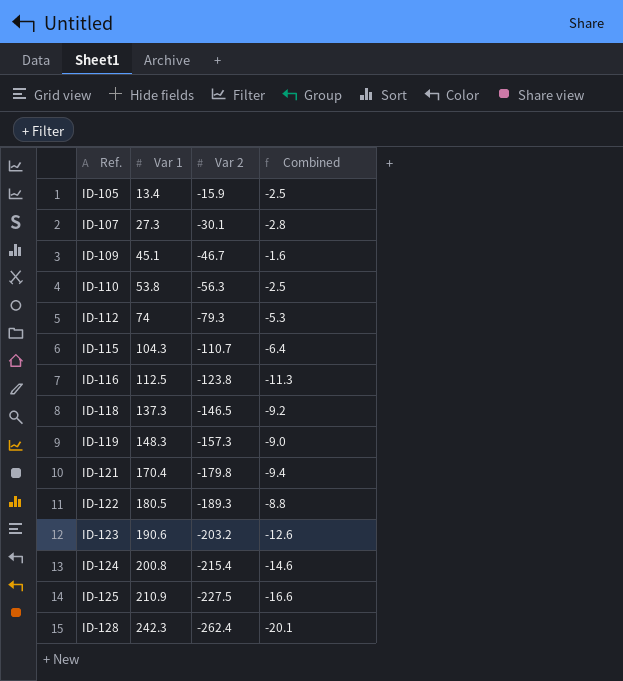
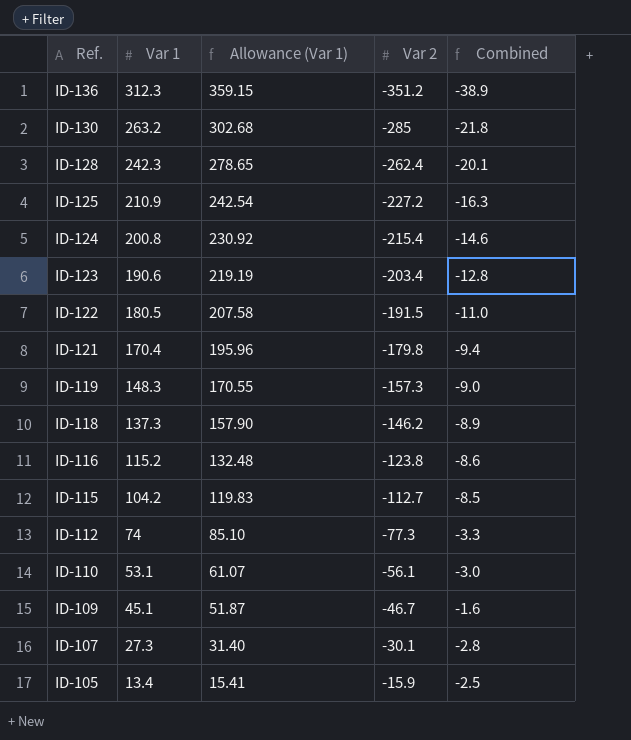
row order: Ref. ascending -> Ref. descending
column Allowance (Var 1) | formula: none -> [Var 1] * 1.15
row ID-136: none -> 312.3 | 359.15 | -351.2 | -38.9
row ID-130: none -> 263.2 | 302.68 | -285 | -21.8
ID-125 | Var 2: -227.5 -> -227.2
ID-125 | Combined: -16.6 -> -16.3
ID-123 | Var 2: -203.2 -> -203.4
ID-123 | Combined: -12.6 -> -12.8
ID-122 | Var 2: -189.3 -> -191.5
ID-122 | Combined: -8.8 -> -11.0
ID-118 | Var 2: -146.5 -> -146.2
ID-118 | Combined: -9.2 -> -8.9
ID-116 | Var 1: 112.5 -> 115.2
ID-116 | Combined: -11.3 -> -8.6
ID-115 | Var 1: 104.3 -> 104.2
ID-115 | Var 2: -110.7 -> -112.7
ID-115 | Combined: -6.4 -> -8.5
ID-112 | Var 2: -79.3 -> -77.3
ID-112 | Combined: -5.3 -> -3.3
ID-110 | Var 1: 53.8 -> 53.1
ID-110 | Var 2: -56.3 -> -56.1
ID-110 | Combined: -2.5 -> -3.0

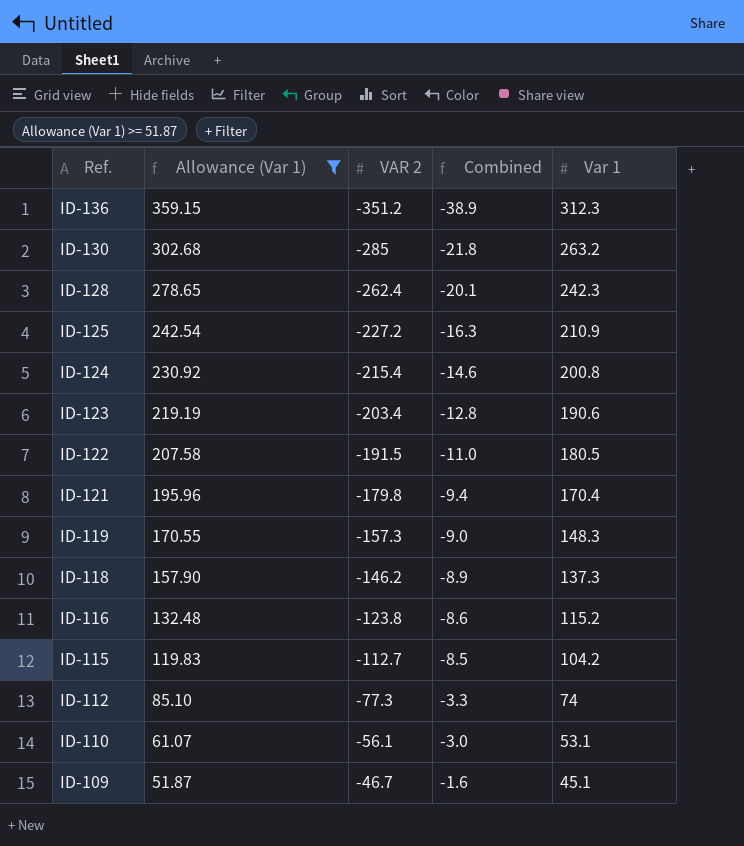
filter: none -> Allowance (Var 1) >= 51.87
column name: Var 2 -> VAR 2
column Var 1 | position: 2 -> 5

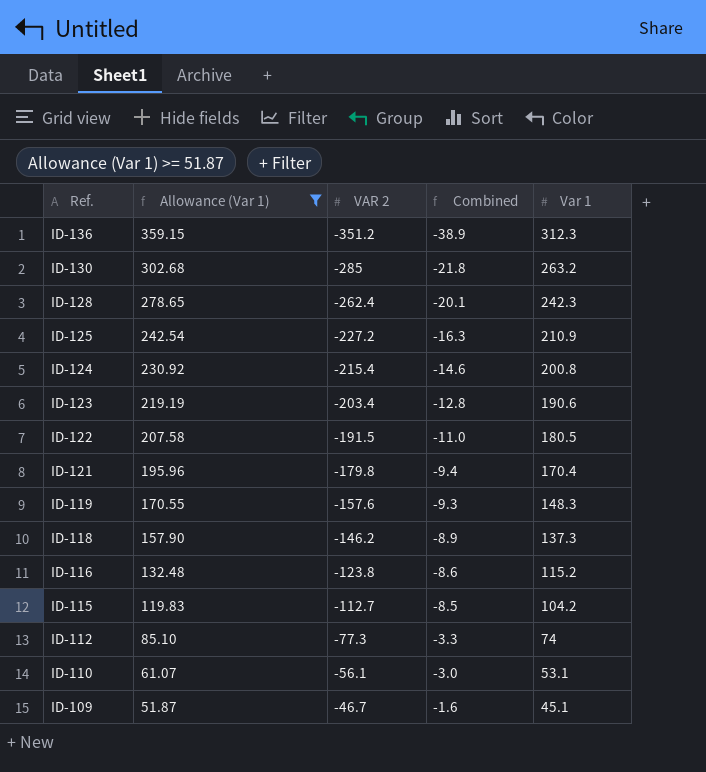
ID-119 | VAR 2: -157.3 -> -157.6
ID-119 | Combined: -9.0 -> -9.3

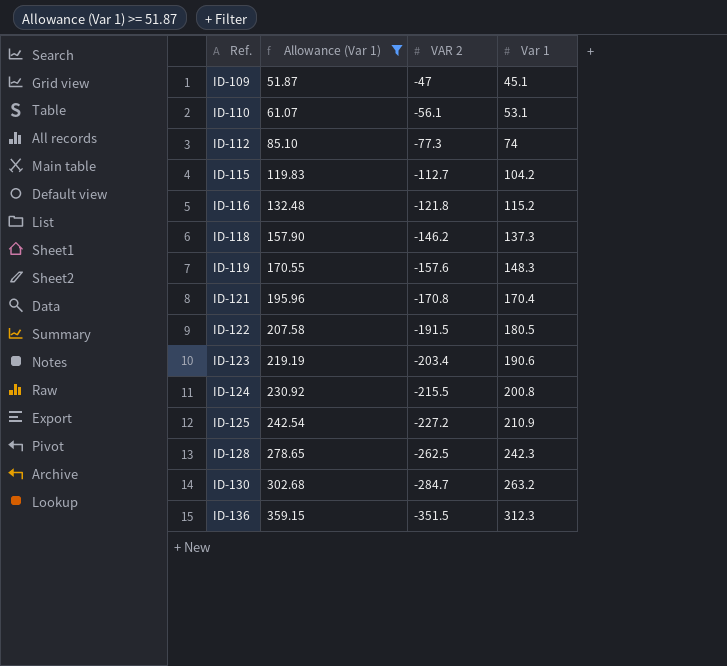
row order: Ref. descending -> Ref. ascending
column Combined | formula: [VAR 2] + [Var 1] -> none
ID-109 | VAR 2: -46.7 -> -47
ID-116 | VAR 2: -123.8 -> -121.8
ID-121 | VAR 2: -179.8 -> -170.8
ID-124 | VAR 2: -215.4 -> -215.5
ID-128 | VAR 2: -262.4 -> -262.5
ID-130 | VAR 2: -285 -> -284.7
ID-136 | VAR 2: -351.2 -> -351.5

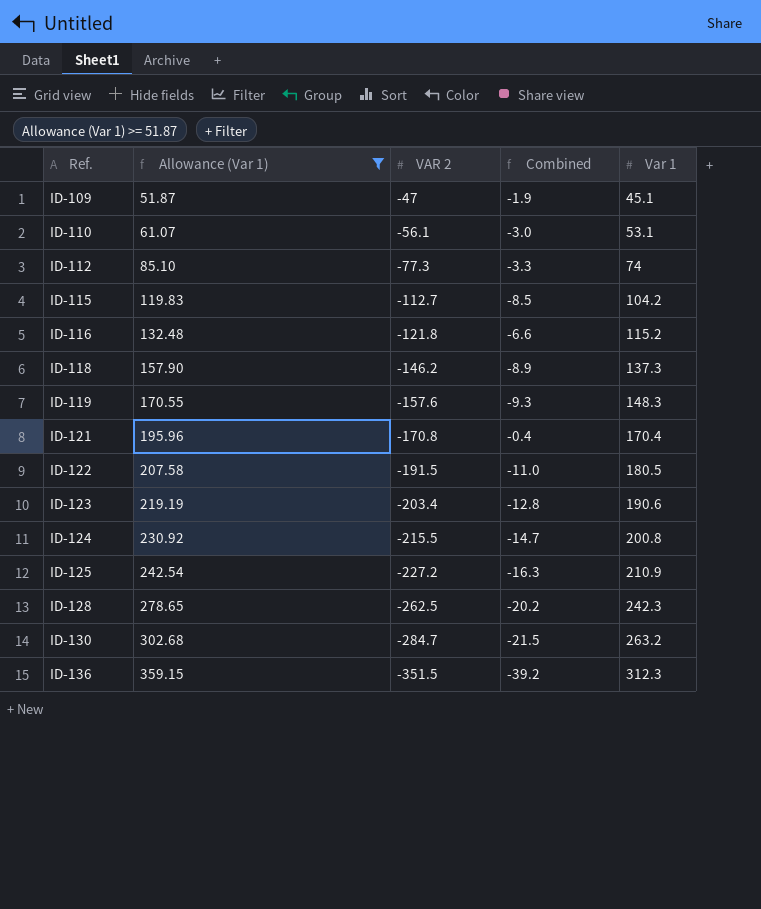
column Combined | formula: none -> [VAR 2] + [Var 1]

